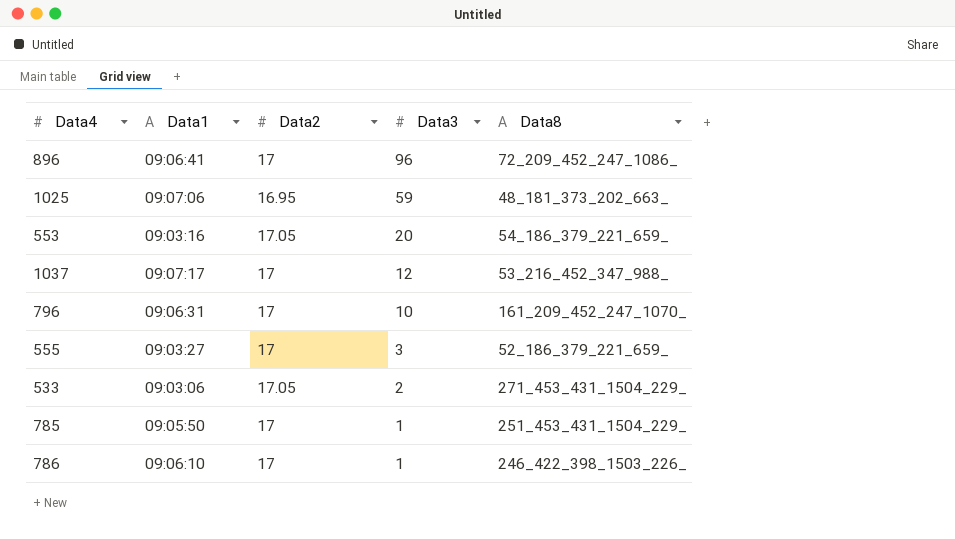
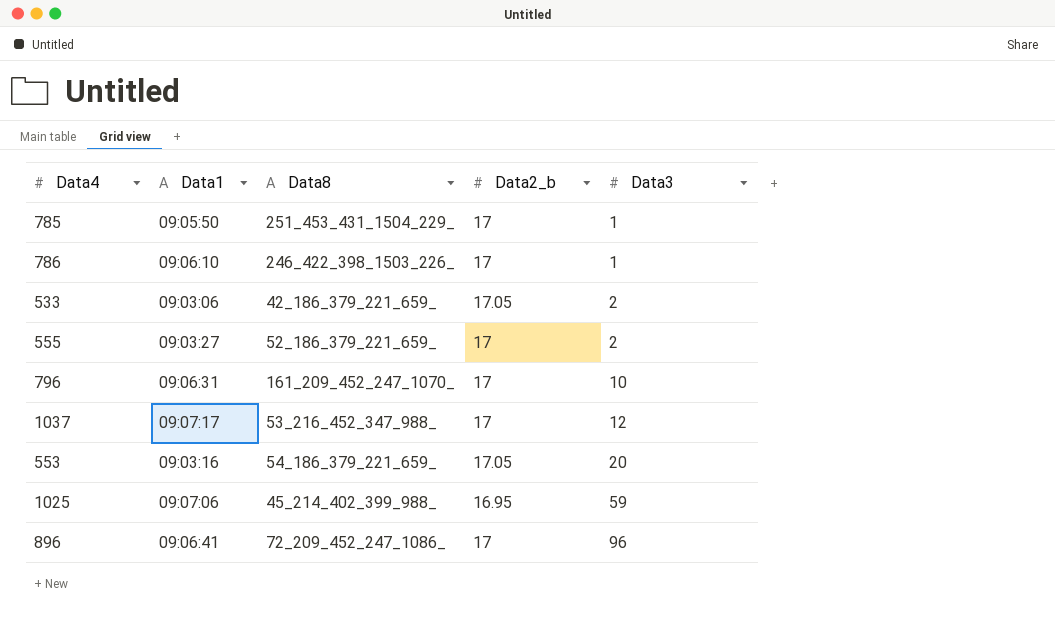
row order: Data3 descending -> Data3 ascending
column Data8 | position: 5 -> 3
column name: Data2 -> Data2_b
533 | Data8: 271_453_431_1504_229_ -> 42_186_379_221_659_
555 | Data3: 3 -> 2
1025 | Data8: 48_181_373_202_663_ -> 45_214_402_399_988_

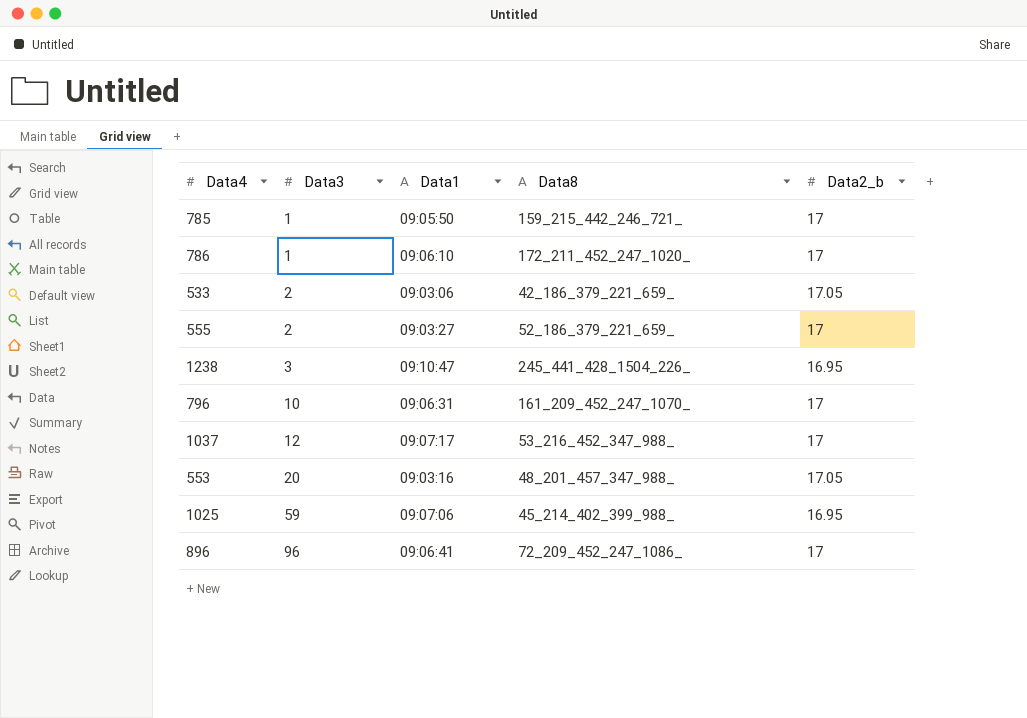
column Data3 | position: 5 -> 2
785 | Data8: 251_453_431_1504_229_ -> 159_215_442_246_721_
786 | Data8: 246_422_398_1503_226_ -> 172_211_452_247_1020_
row 1238: none -> 3 | 09:10:47 | 245_441_428_1504_226_ | 16.95
553 | Data8: 54_186_379_221_659_ -> 48_201_457_347_988_

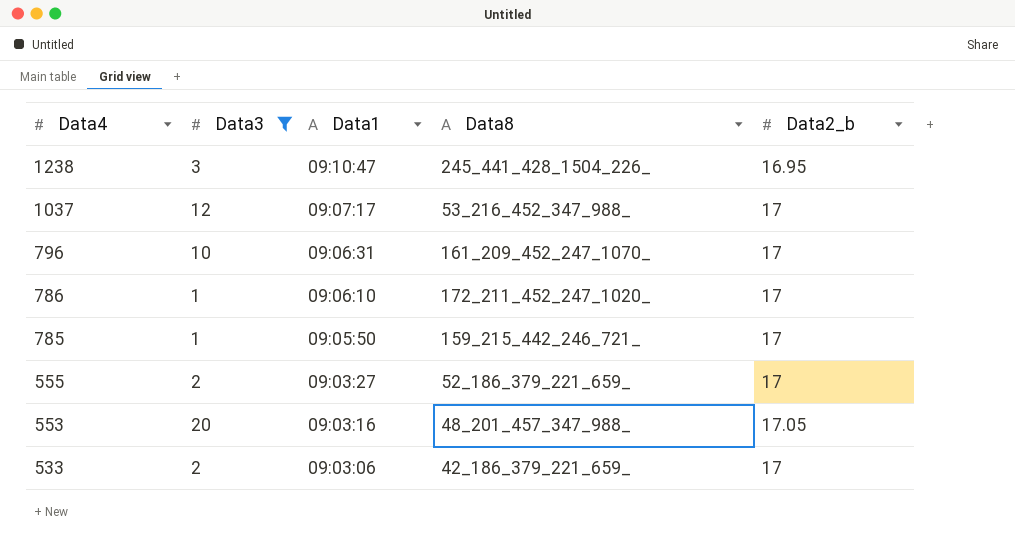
filter: none -> Data3 <= 20
row order: Data3 ascending -> Data4 descending
533 | Data2_b: 17.05 -> 17

